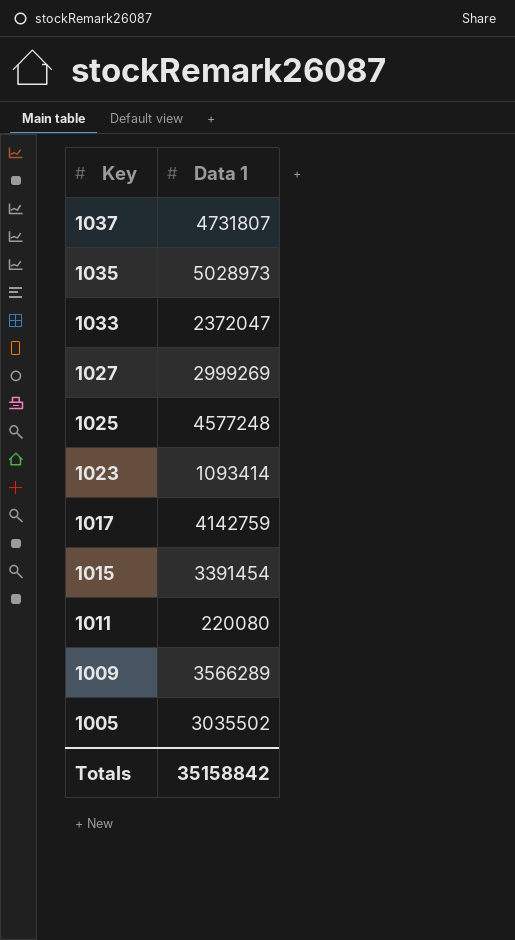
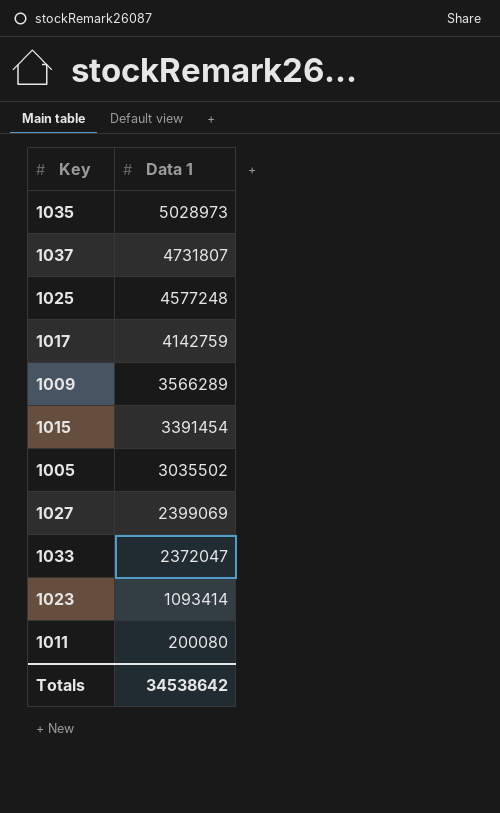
row order: Key descending -> Data 1 descending
1027 | Data 1: 2999269 -> 2399069
1011 | Data 1: 220080 -> 200080
Totals | Data 1: 35158842 -> 34538642

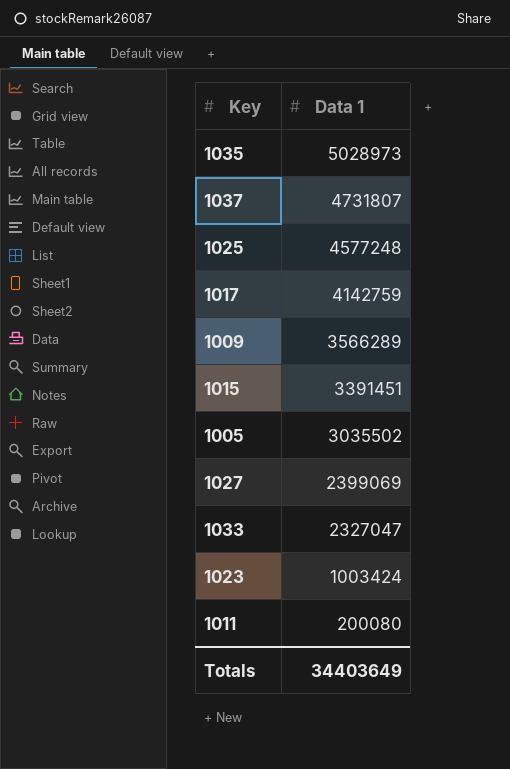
1015 | Data 1: 3391454 -> 3391451
1033 | Data 1: 2372047 -> 2327047
1023 | Data 1: 1093414 -> 1003424
Totals | Data 1: 34538642 -> 34403649

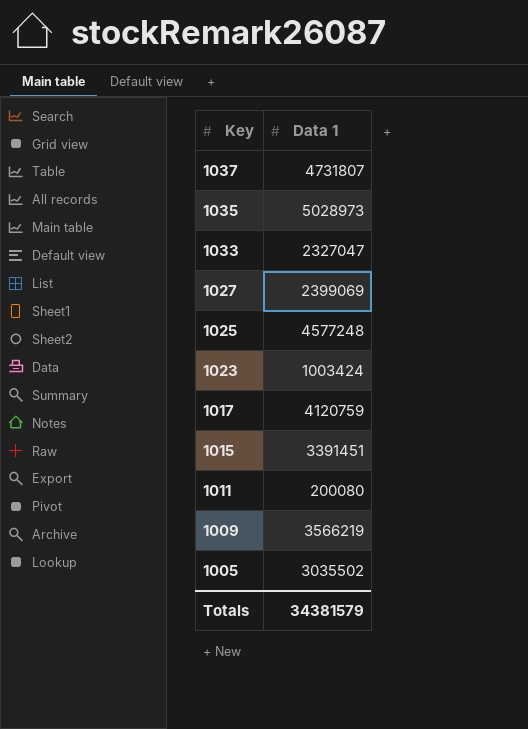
row order: Data 1 descending -> Key descending
1017 | Data 1: 4142759 -> 4120759
1009 | Data 1: 3566289 -> 3566219
Totals | Data 1: 34403649 -> 34381579

